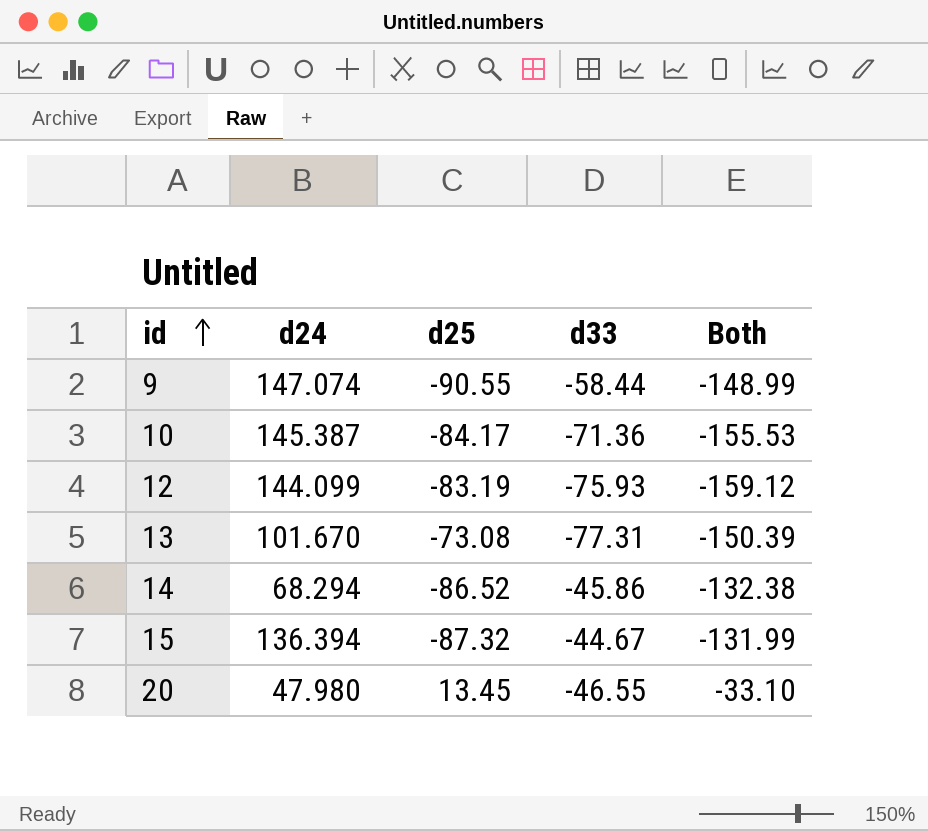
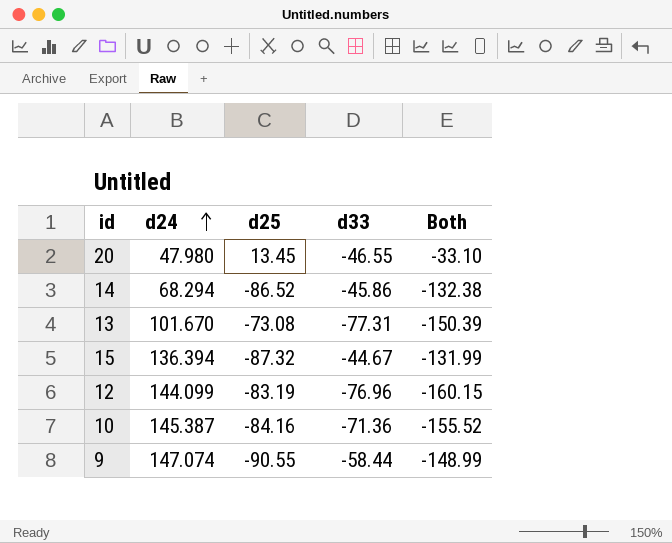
row order: id ascending -> d24 ascending
12 | d33: -75.93 -> -76.96
12 | Both: -159.12 -> -160.15
10 | d25: -84.17 -> -84.16
10 | Both: -155.53 -> -155.52

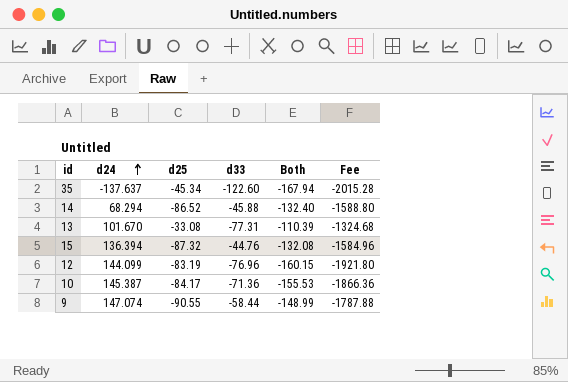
column Fee | formula: none -> [Both] * 12
row 20: 47.980 | 13.45 | -46.55 | -33.10 -> none
row 35: none -> -137.637 | -45.34 | -122.60 | -167.94 | -2015.28
14 | d33: -45.86 -> -45.88
14 | Both: -132.38 -> -132.40
13 | d25: -73.08 -> -33.08
13 | Both: -150.39 -> -110.39
15 | d33: -44.67 -> -44.76
15 | Both: -131.99 -> -132.08
10 | d25: -84.16 -> -84.17
10 | Both: -155.52 -> -155.53

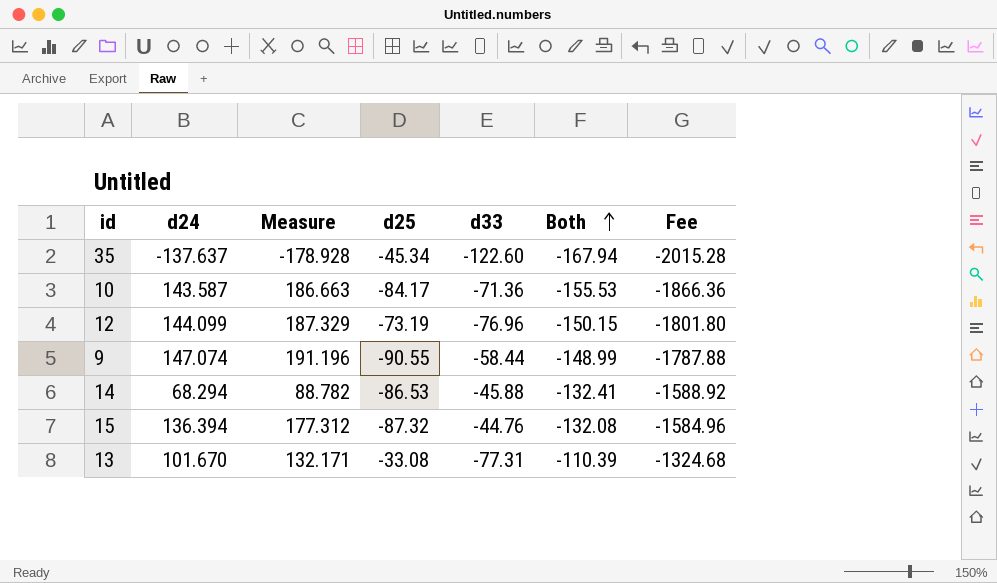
row order: d24 ascending -> Both ascending
column Measure | formula: none -> [d24] * 1.3
10 | d24: 145.387 -> 143.587
12 | d25: -83.19 -> -73.19
12 | Both: -160.15 -> -150.15
12 | Fee: -1921.80 -> -1801.80
14 | d25: -86.52 -> -86.53
14 | Both: -132.40 -> -132.41
14 | Fee: -1588.80 -> -1588.92

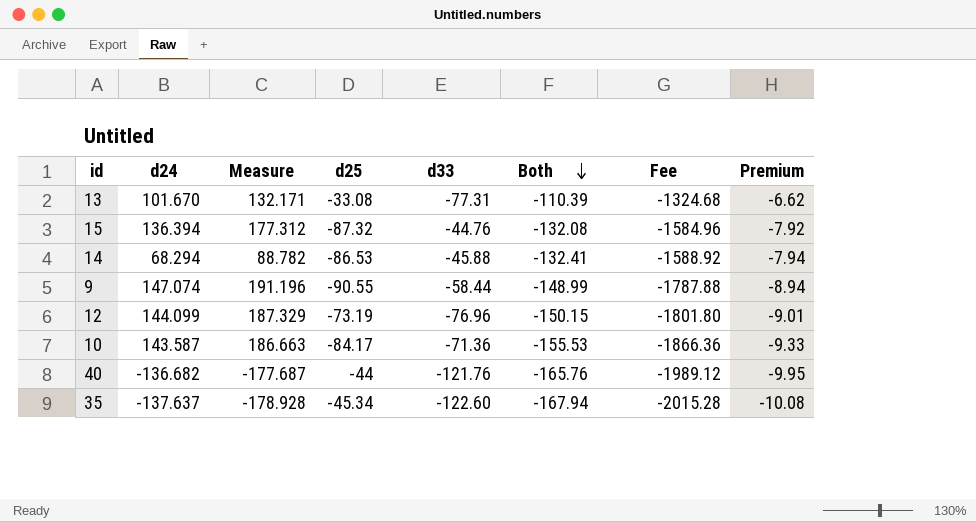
row order: Both ascending -> Both descending
column Premium | formula: none -> [Both] * 0.06
row 40: none -> -136.682 | -177.687 | -44 | -121.76 | -165.76 | -1989.12 | -9.95

